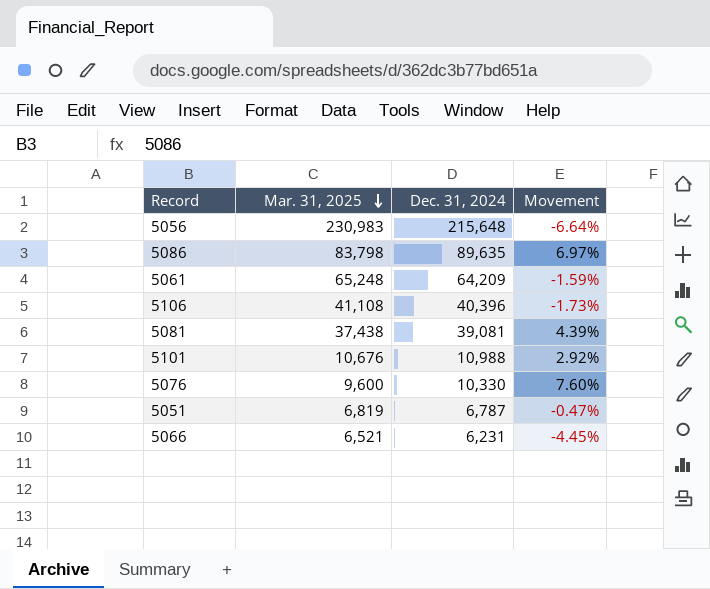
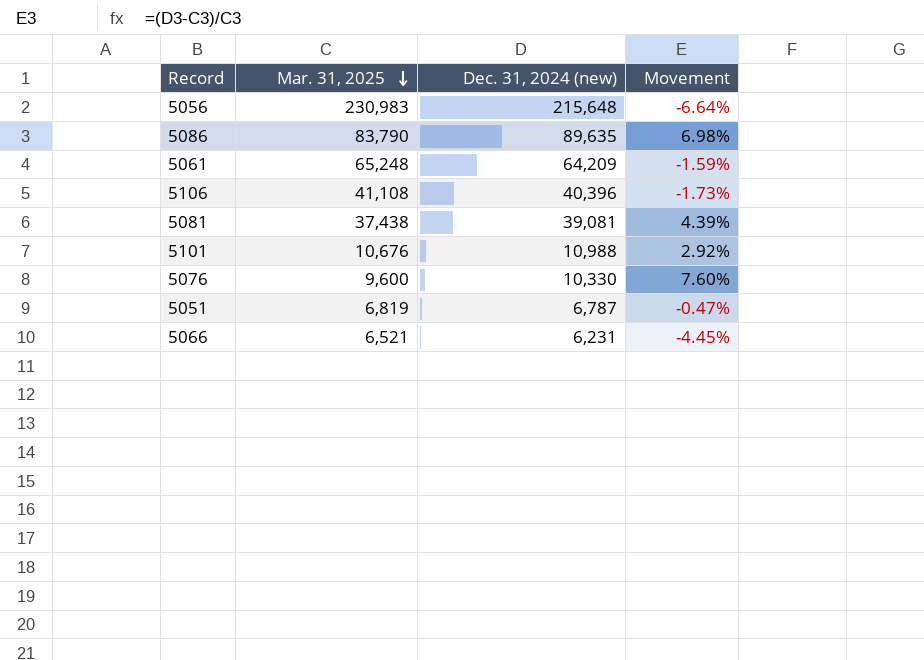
column name: Dec. 31, 2024 -> Dec. 31, 2024 (new)
5086 | Mar. 31, 2025: 83,798 -> 83,790
5086 | Movement: 6.97% -> 6.98%

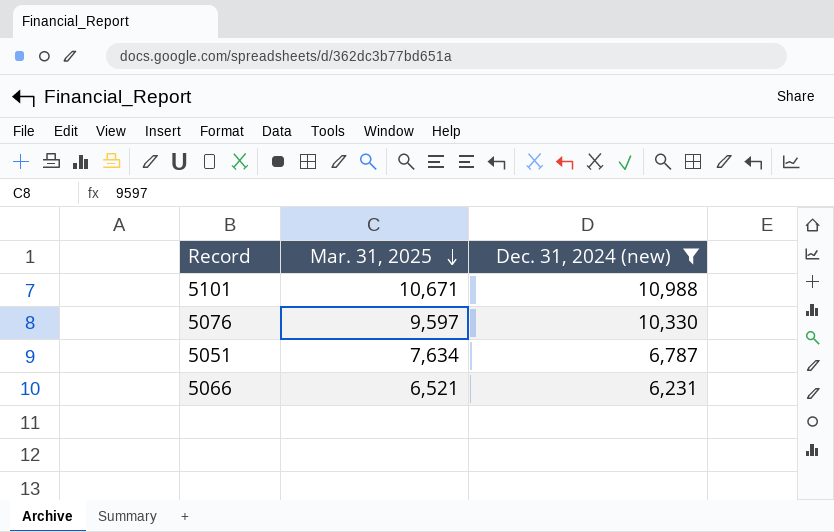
filter: none -> Dec. 31, 2024 (new) <= 10,988
column Movement | formula: ([Dec. 31, 2024 (new)] - [Mar. 31, 2025]) / [Mar. 31, 2025] -> none
5101 | Mar. 31, 2025: 10,676 -> 10,671
5076 | Mar. 31, 2025: 9,600 -> 9,597
5051 | Mar. 31, 2025: 6,819 -> 7,634

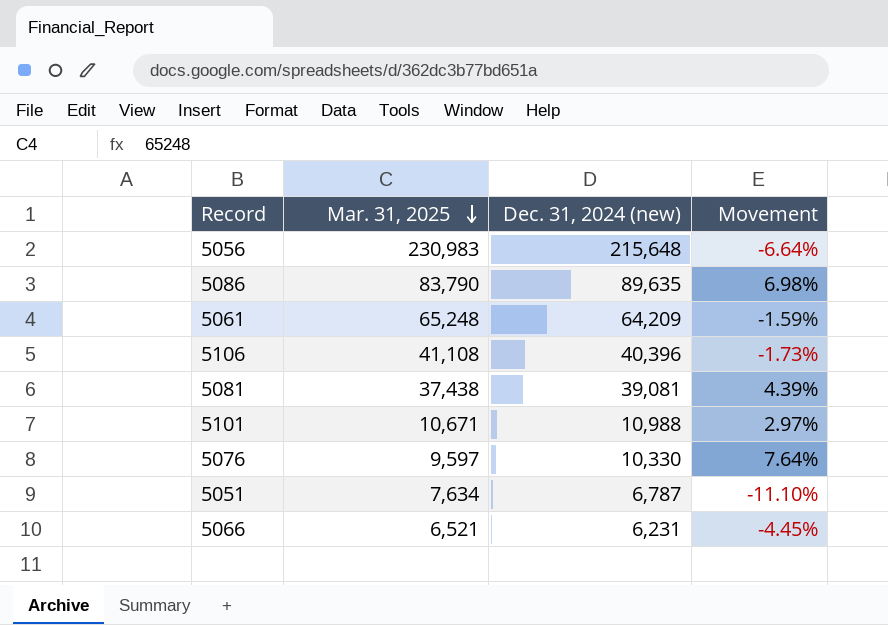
filter: Dec. 31, 2024 (new) <= 10,988 -> none
column Movement | formula: none -> ([Dec. 31, 2024 (new)] - [Mar. 31, 2025]) / [Mar. 31, 2025]

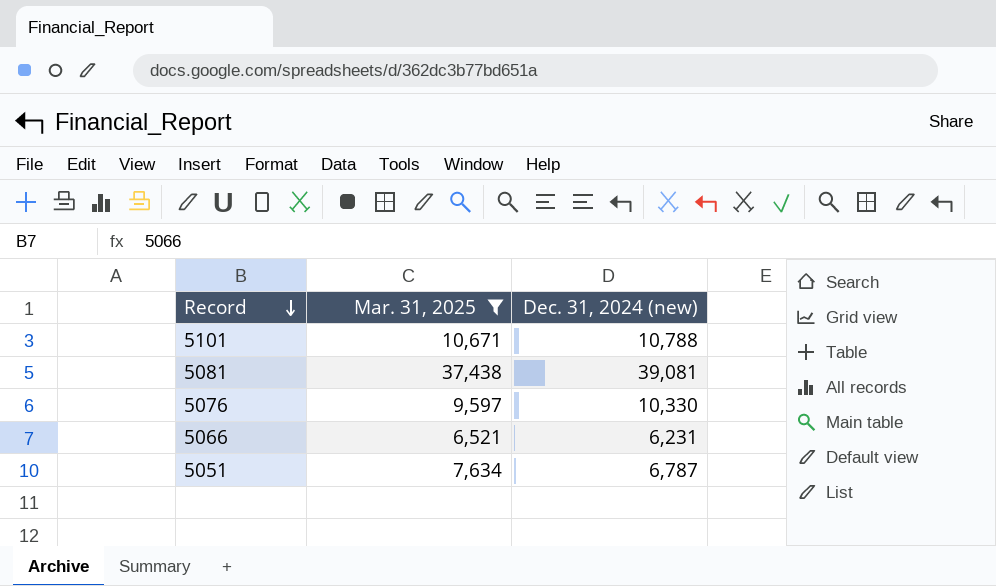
filter: none -> Mar. 31, 2025 <= 37,438
row order: Mar. 31, 2025 descending -> Record descending
column Movement | formula: ([Dec. 31, 2024 (new)] - [Mar. 31, 2025]) / [Mar. 31, 2025] -> none
5101 | Dec. 31, 2024 (new): 10,988 -> 10,788

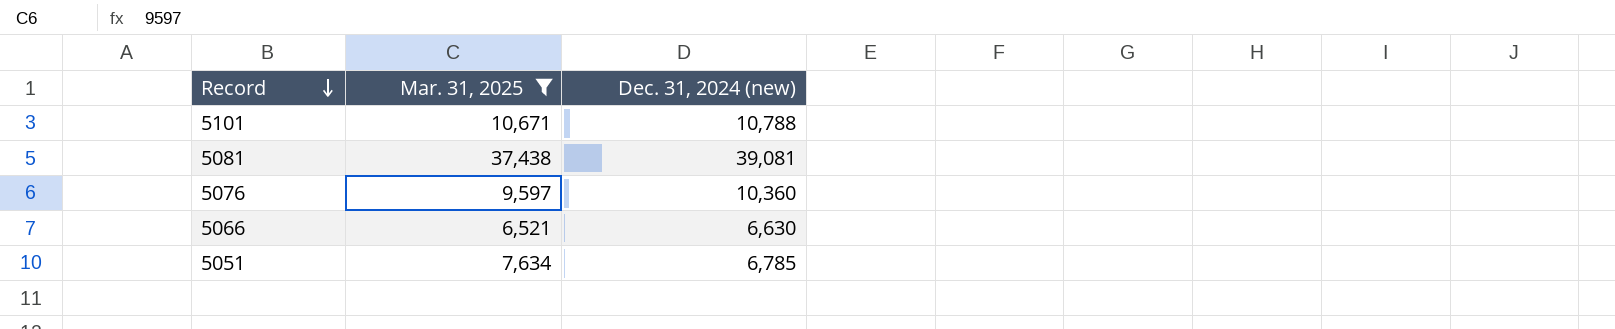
5076 | Dec. 31, 2024 (new): 10,330 -> 10,360
5066 | Dec. 31, 2024 (new): 6,231 -> 6,630
5051 | Dec. 31, 2024 (new): 6,787 -> 6,785

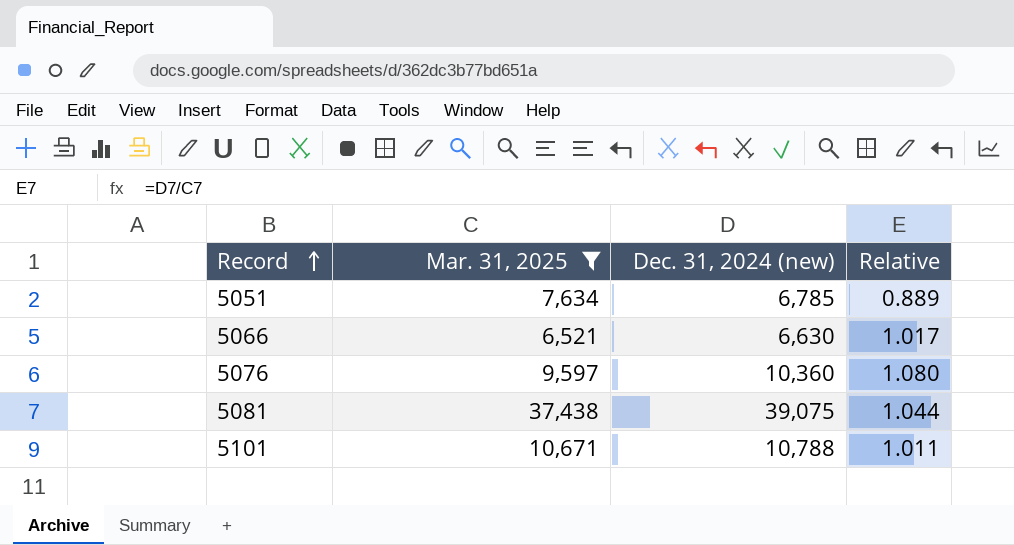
row order: Record descending -> Record ascending
column Relative | formula: none -> [Dec. 31, 2024 (new)] / [Mar. 31, 2025]
5081 | Dec. 31, 2024 (new): 39,081 -> 39,075

